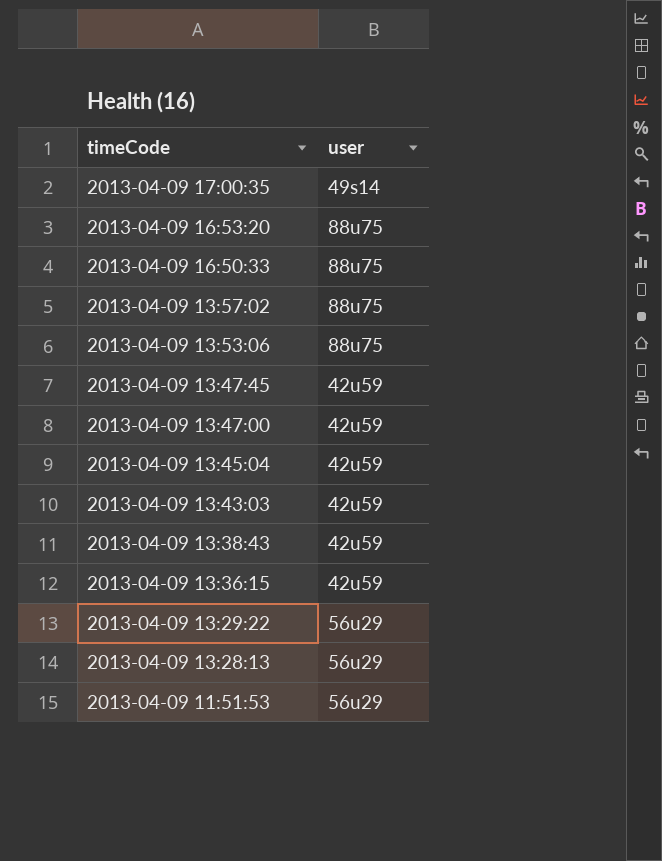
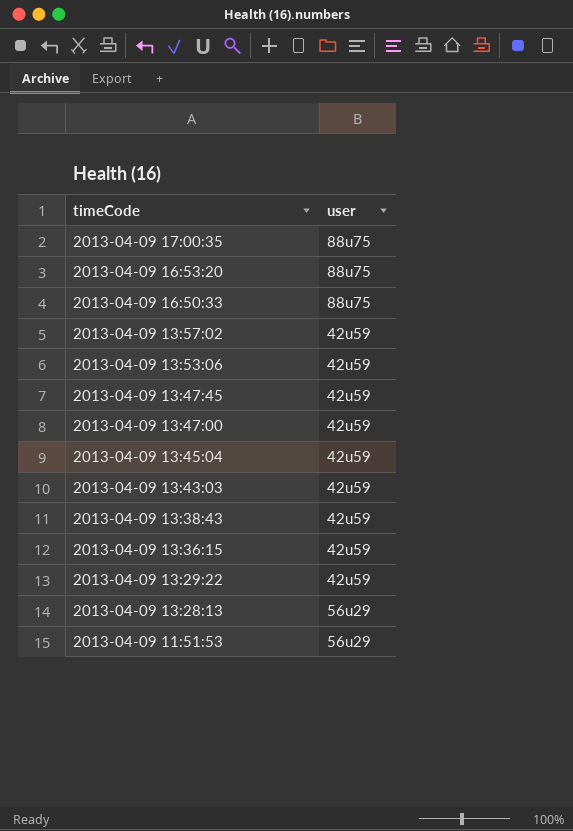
2013-04-09 17:00:35 | user: 49s14 -> 88u75
2013-04-09 13:57:02 | user: 88u75 -> 42u59
2013-04-09 13:53:06 | user: 88u75 -> 42u59
2013-04-09 13:29:22 | user: 56u29 -> 42u59

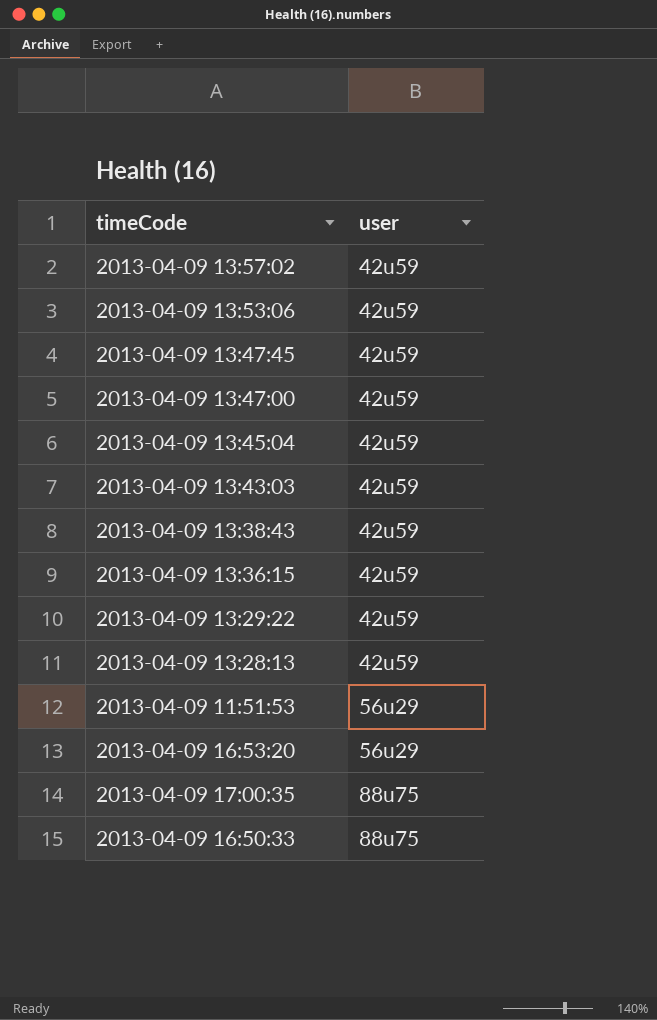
row order: timeCode descending -> user ascending
2013-04-09 13:28:13 | user: 56u29 -> 42u59
2013-04-09 16:53:20 | user: 88u75 -> 56u29

